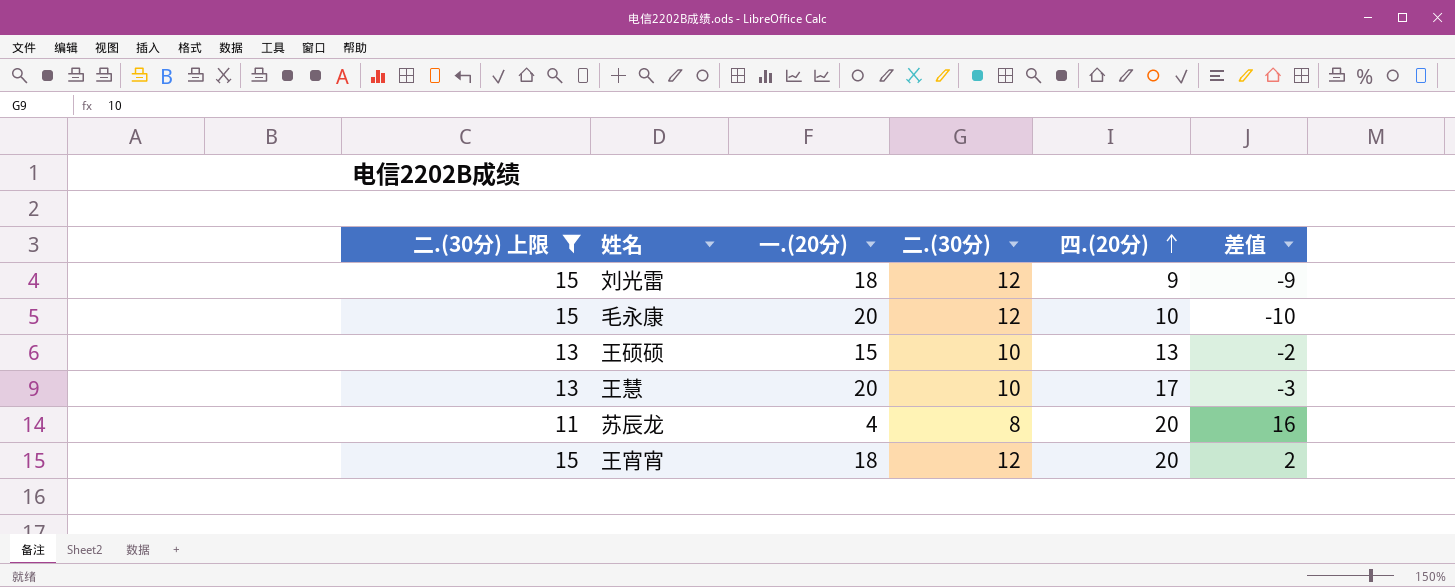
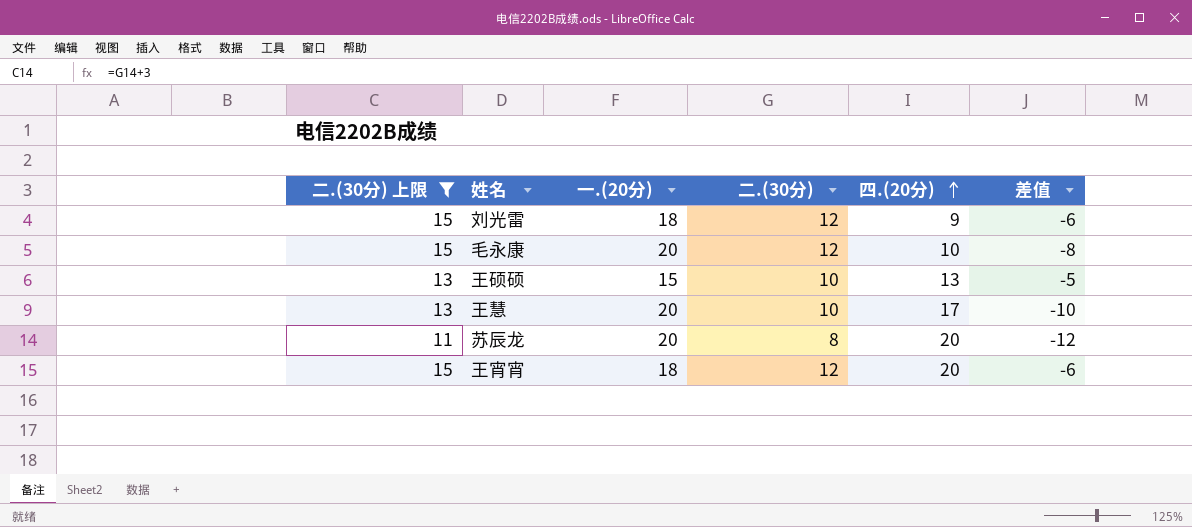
column 差值 | formula: [四.(20分)] - [一.(20分)] -> [二.(30分)] - [一.(20分)]
苏辰龙 | 一.(20分): 4 -> 20

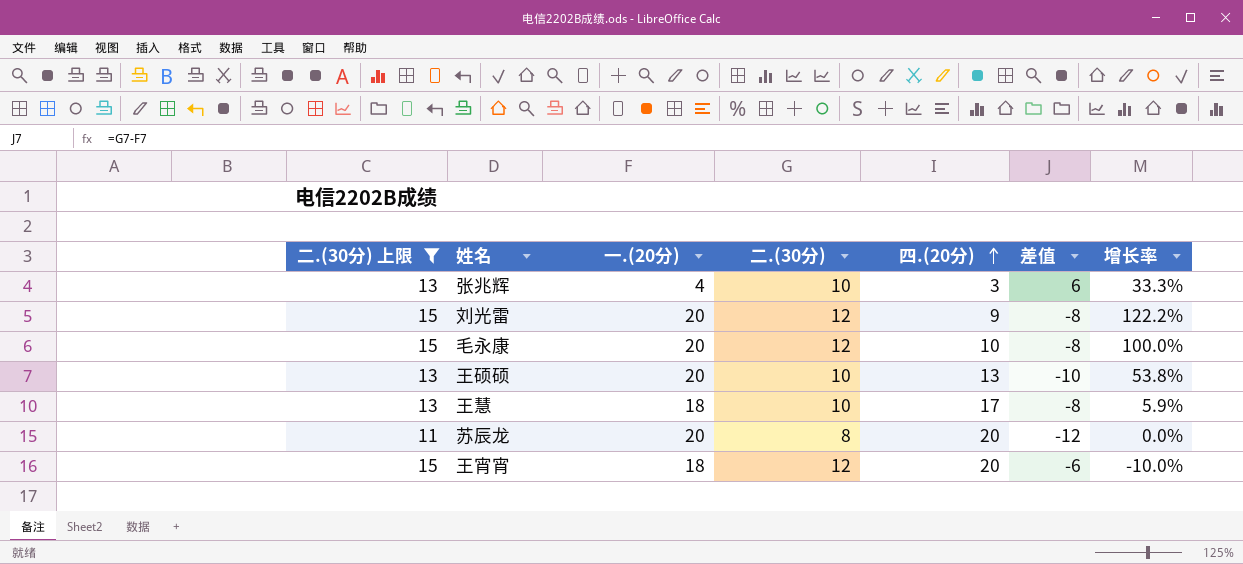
column 增长率 | formula: none -> ([一.(20分)] - [四.(20分)]) / [四.(20分)]
row 张兆辉: none -> 13 | 4 | 10 | 3 | 6 | 33.3%
刘光雷 | 一.(20分): 18 -> 20
刘光雷 | 差值: -6 -> -8
王硕硕 | 一.(20分): 15 -> 20
王硕硕 | 差值: -5 -> -10
王慧 | 一.(20分): 20 -> 18
王慧 | 差值: -10 -> -8

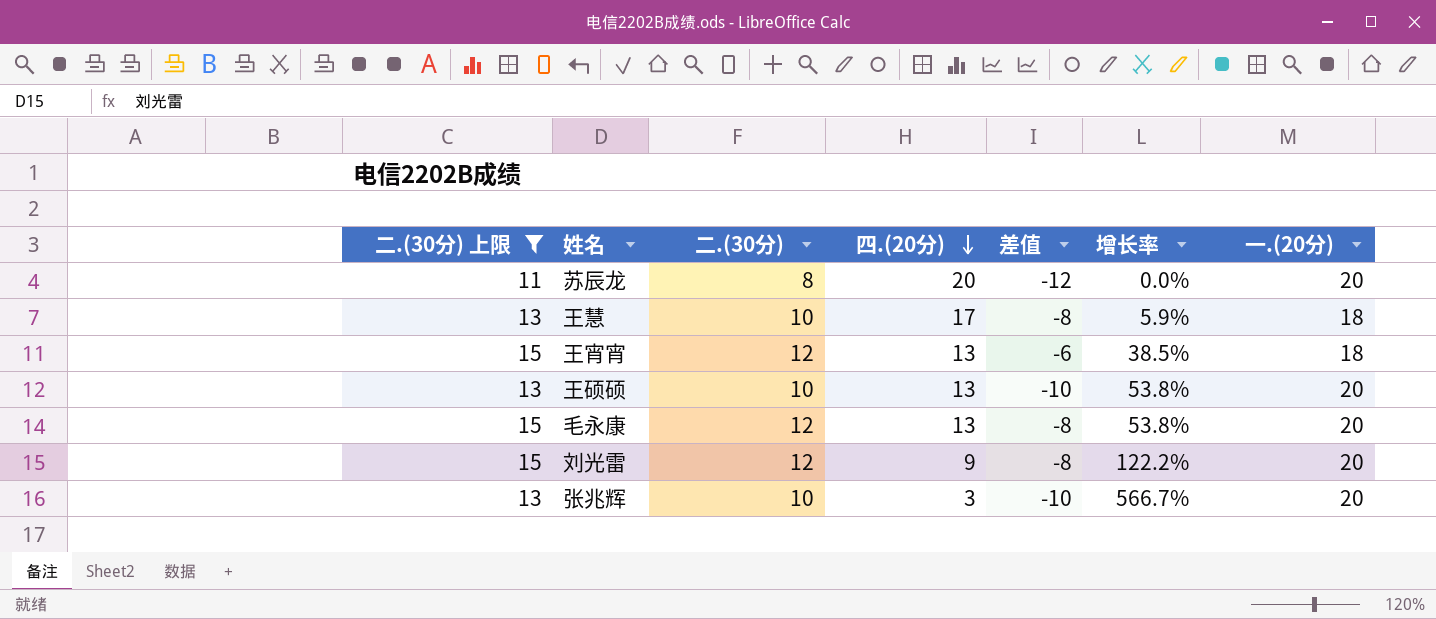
row order: 四.(20分) ascending -> 四.(20分) descending
column 一.(20分) | position: 3 -> 7
王宵宵 | 四.(20分): 20 -> 13
王宵宵 | 增长率: -10.0% -> 38.5%
毛永康 | 四.(20分): 10 -> 13
毛永康 | 增长率: 100.0% -> 53.8%
张兆辉 | 差值: 6 -> -10
张兆辉 | 增长率: 33.3% -> 566.7%
张兆辉 | 一.(20分): 4 -> 20

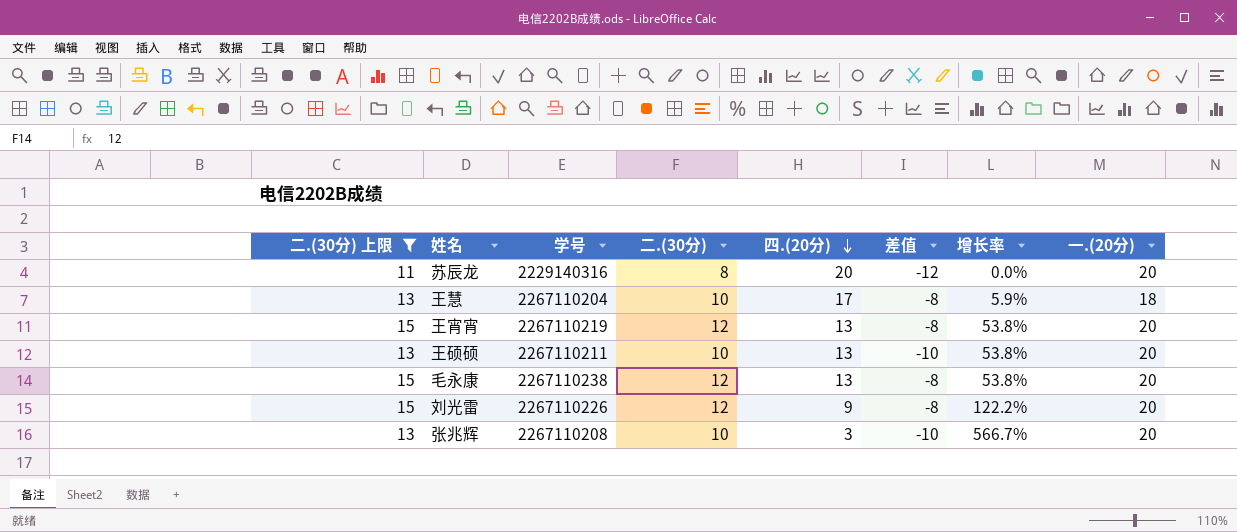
column 学号 | position: none -> 3
王宵宵 | 差值: -6 -> -8
王宵宵 | 增长率: 38.5% -> 53.8%
王宵宵 | 一.(20分): 18 -> 20

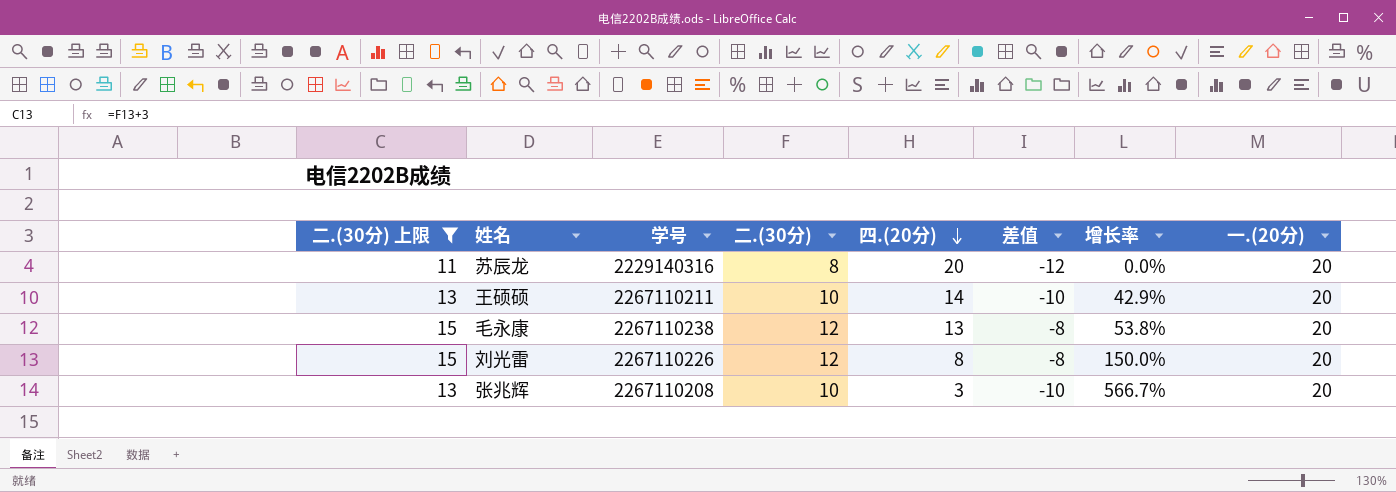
row 王慧: 13 | 2267110204 | 10 | 17 | -8 | 5.9% | 18 -> none
row 王宵宵: 15 | 2267110219 | 12 | 13 | -8 | 53.8% | 20 -> none
王硕硕 | 四.(20分): 13 -> 14
王硕硕 | 增长率: 53.8% -> 42.9%
刘光雷 | 四.(20分): 9 -> 8
刘光雷 | 增长率: 122.2% -> 150.0%

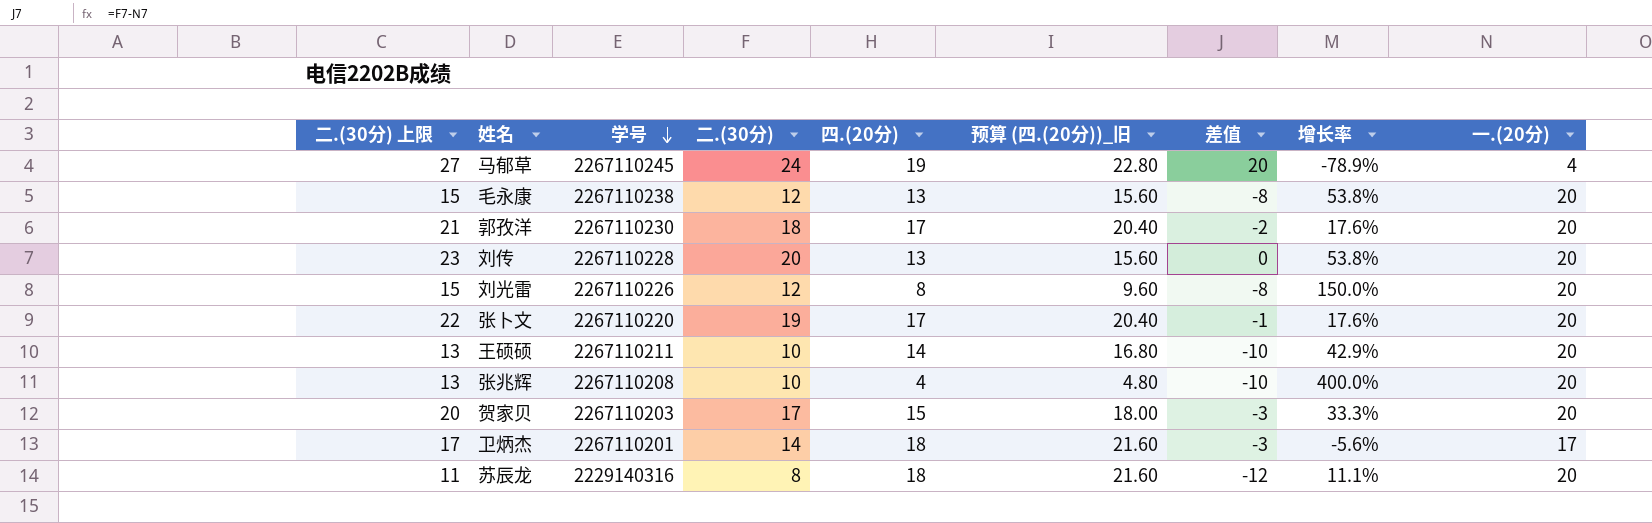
filter: 二.(30分) 上限 <= 15 -> none
row order: 四.(20分) descending -> 学号 descending
column 预算 (四.(20分))_旧 | formula: none -> [四.(20分)] * 1.2
张兆辉 | 四.(20分): 3 -> 4
张兆辉 | 增长率: 566.7% -> 400.0%
苏辰龙 | 四.(20分): 20 -> 18
苏辰龙 | 增长率: 0.0% -> 11.1%

